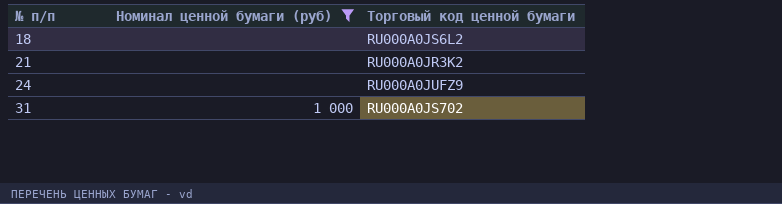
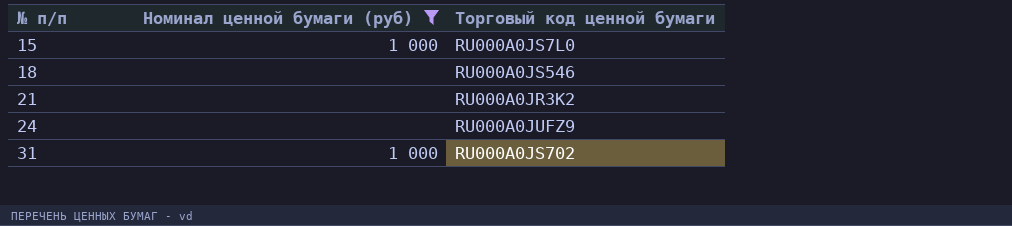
row 15: none -> 1 000 | RU000A0JS7L0
18 | Торговый код ценной бумаги: RU000A0JS6L2 -> RU000A0JS546

